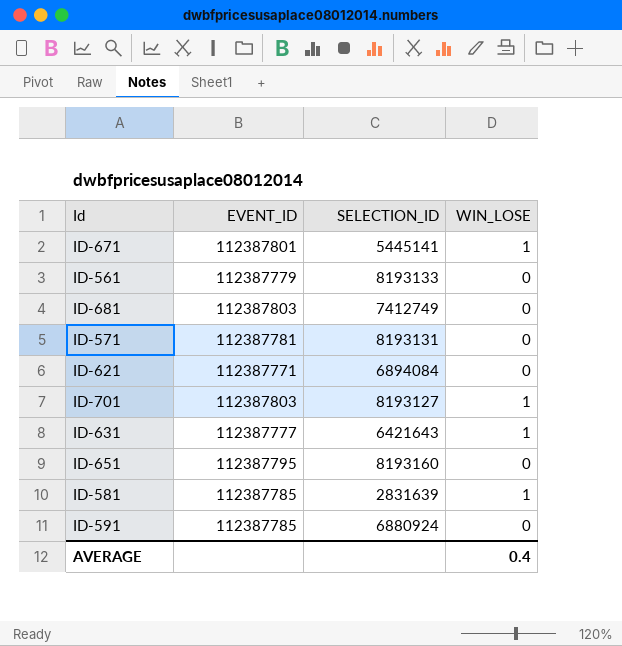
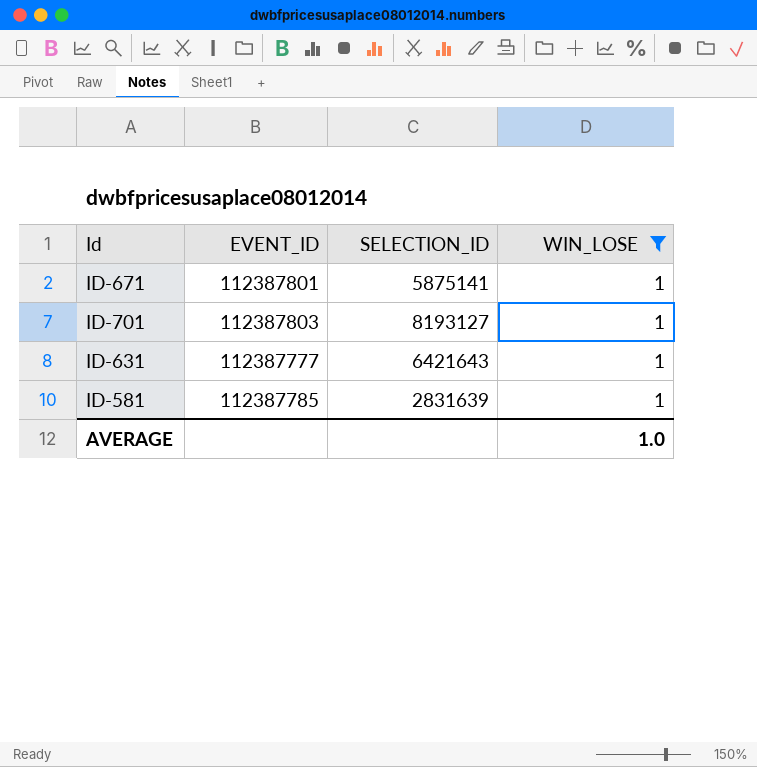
filter: none -> WIN_LOSE = 1
ID-671 | SELECTION_ID: 5445141 -> 5875141
AVERAGE | WIN_LOSE: 0.4 -> 1.0

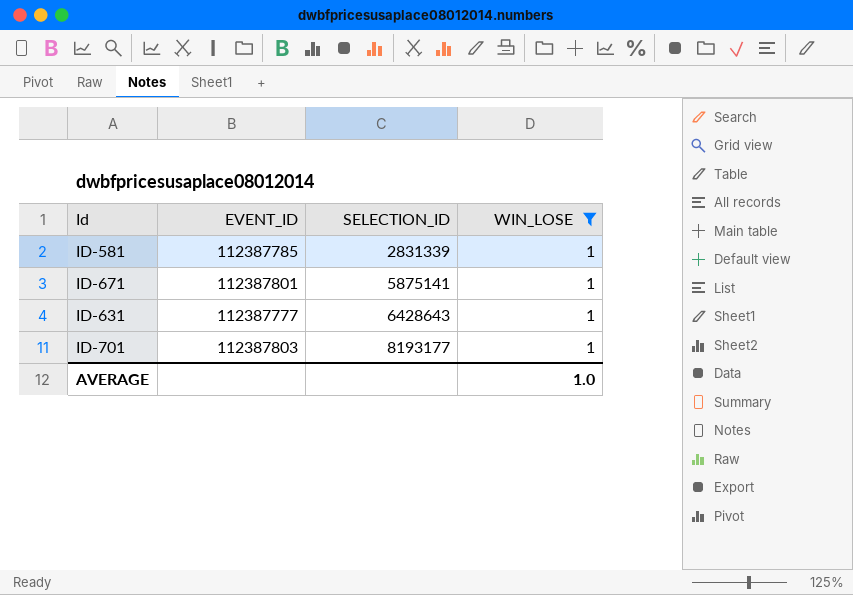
row order: none -> SELECTION_ID ascending
ID-581 | SELECTION_ID: 2831639 -> 2831339
ID-631 | SELECTION_ID: 6421643 -> 6428643
ID-701 | SELECTION_ID: 8193127 -> 8193177

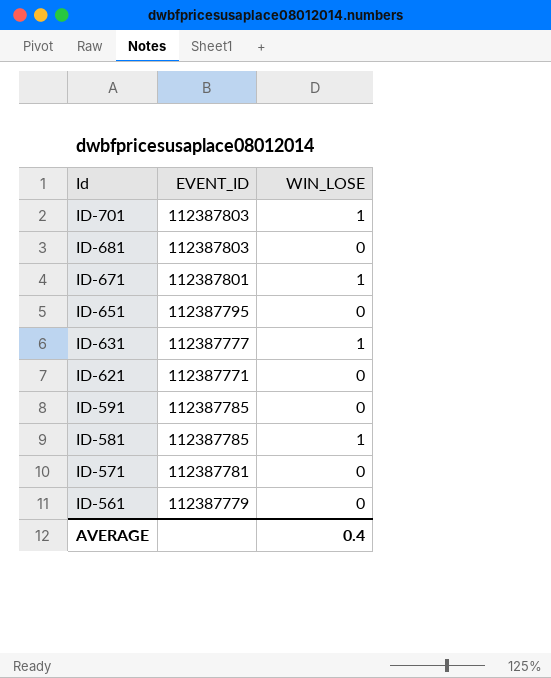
filter: WIN_LOSE = 1 -> none
row order: SELECTION_ID ascending -> Id descending
column SELECTION_ID | position: 3 -> none
AVERAGE | WIN_LOSE: 1.0 -> 0.4

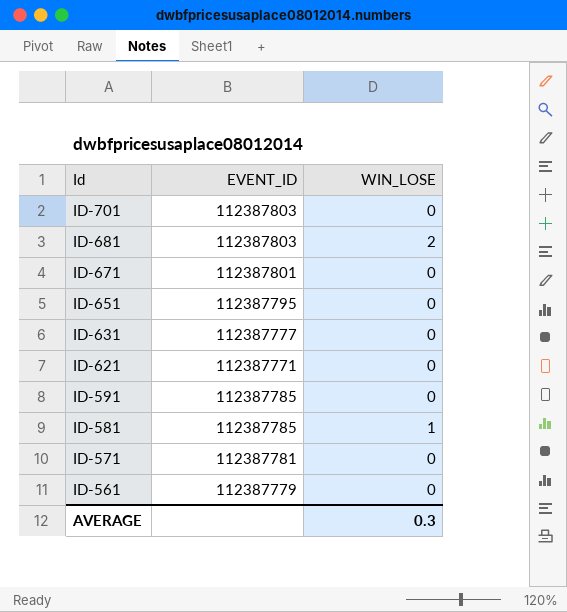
ID-701 | WIN_LOSE: 1 -> 0
ID-681 | WIN_LOSE: 0 -> 2
ID-671 | WIN_LOSE: 1 -> 0
ID-631 | WIN_LOSE: 1 -> 0
AVERAGE | WIN_LOSE: 0.4 -> 0.3

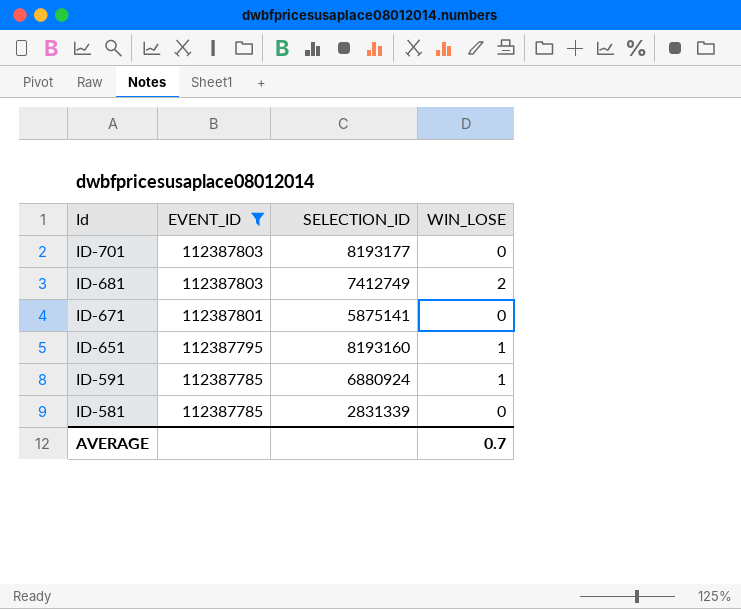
filter: none -> EVENT_ID >= 112387785
column SELECTION_ID | position: none -> 3
ID-651 | WIN_LOSE: 0 -> 1
ID-591 | WIN_LOSE: 0 -> 1
ID-581 | WIN_LOSE: 1 -> 0
AVERAGE | WIN_LOSE: 0.3 -> 0.7

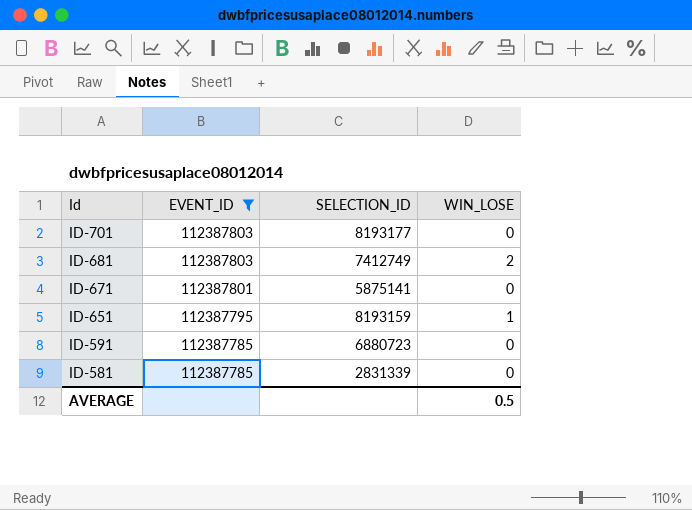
ID-651 | SELECTION_ID: 8193160 -> 8193159
ID-591 | SELECTION_ID: 6880924 -> 6880723
ID-591 | WIN_LOSE: 1 -> 0
AVERAGE | WIN_LOSE: 0.7 -> 0.5

